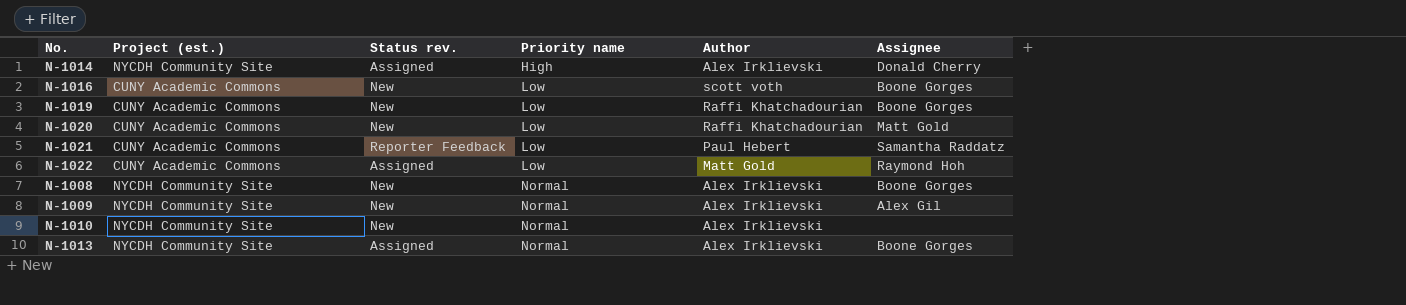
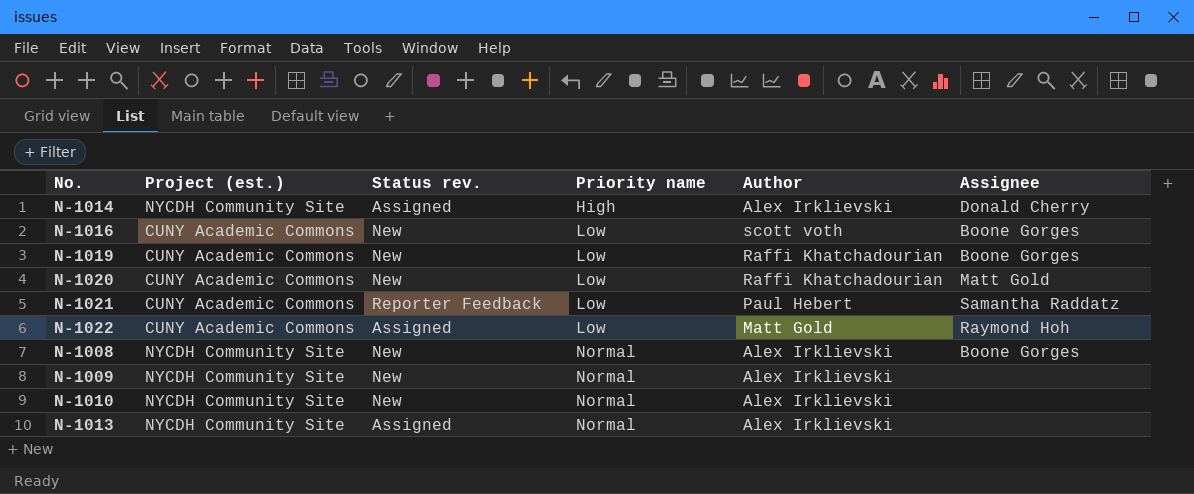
N-1009 | Assignee: Alex Gil -> none
N-1013 | Assignee: Boone Gorges -> none

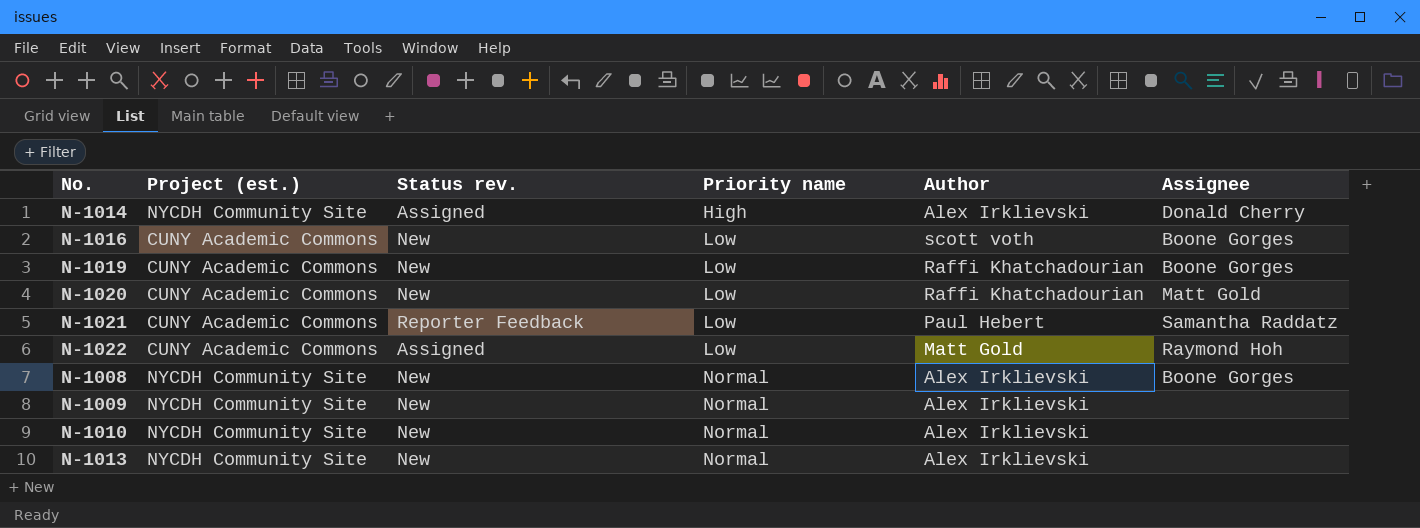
N-1013 | Status rev.: Assigned -> New

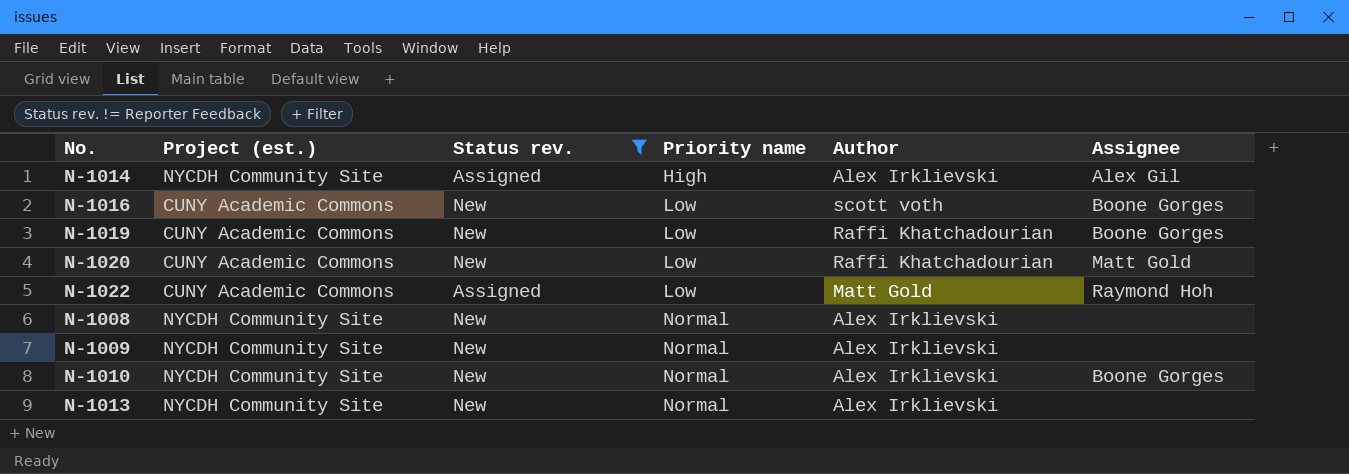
filter: none -> Status rev. != Reporter Feedback
N-1014 | Assignee: Donald Cherry -> Alex Gil
N-1008 | Assignee: Boone Gorges -> none
N-1010 | Assignee: none -> Boone Gorges

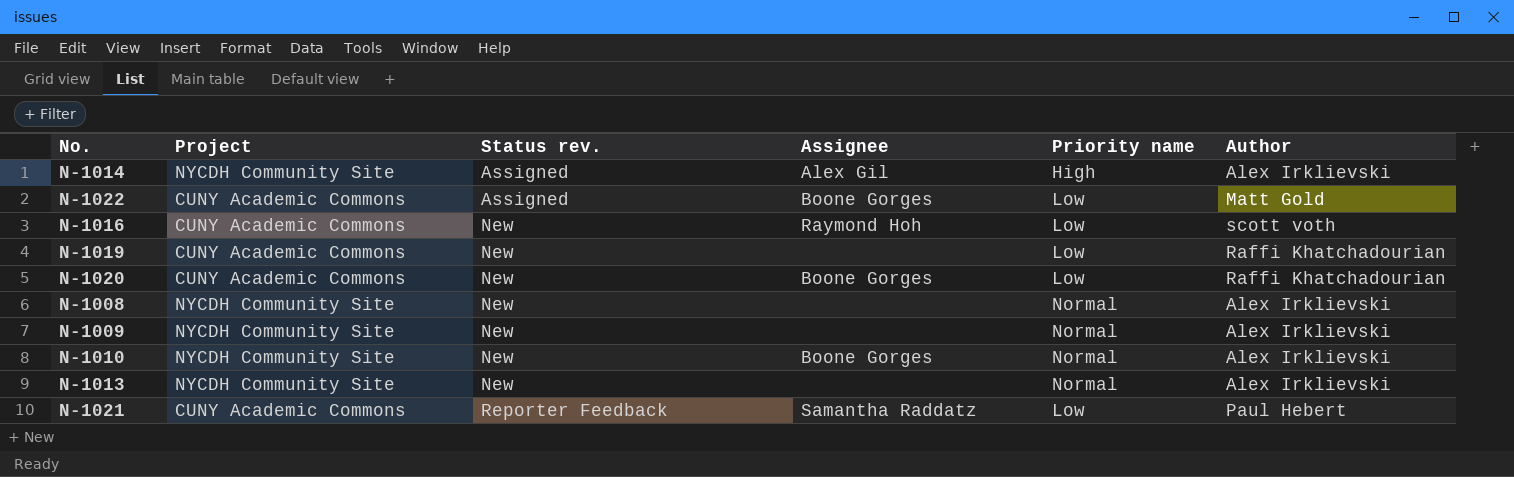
filter: Status rev. != Reporter Feedback -> none
row order: Priority name ascending -> Status rev. ascending
column name: Project (est.) -> Project
column Assignee | position: 6 -> 4
N-1022 | Assignee: Raymond Hoh -> Boone Gorges
N-1016 | Assignee: Boone Gorges -> Raymond Hoh
N-1019 | Assignee: Boone Gorges -> none
N-1020 | Assignee: Matt Gold -> Boone Gorges

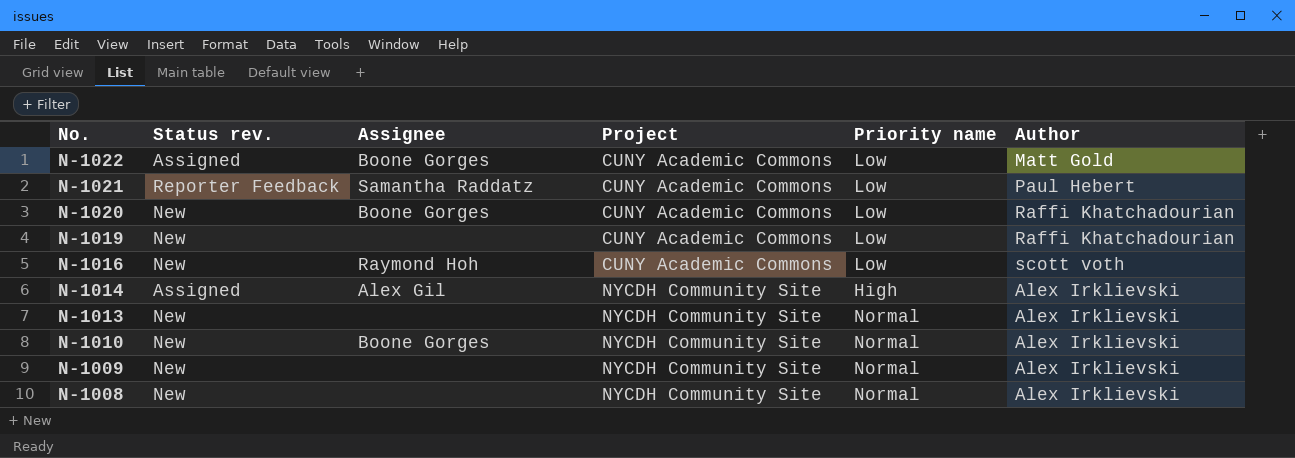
row order: Status rev. ascending -> No. descending
column Project | position: 2 -> 4

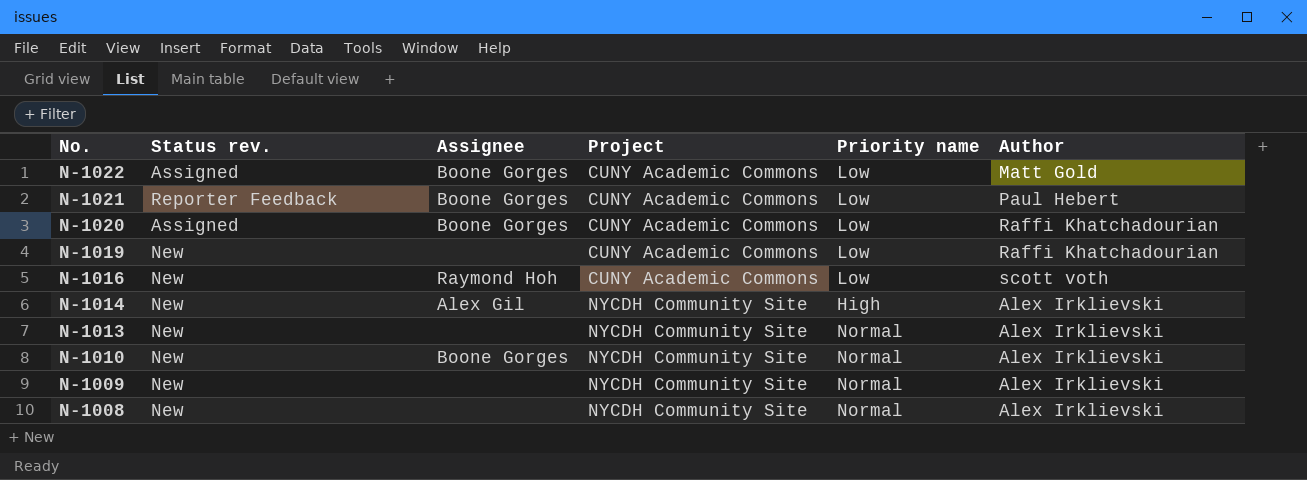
N-1021 | Assignee: Samantha Raddatz -> Boone Gorges
N-1020 | Status rev.: New -> Assigned
N-1014 | Status rev.: Assigned -> New

